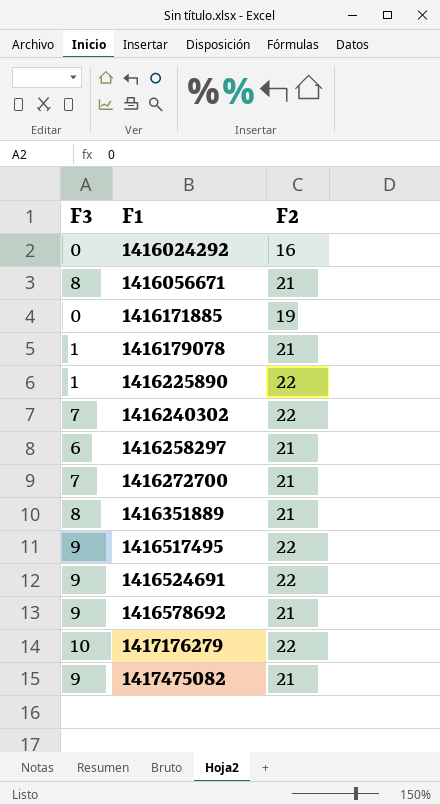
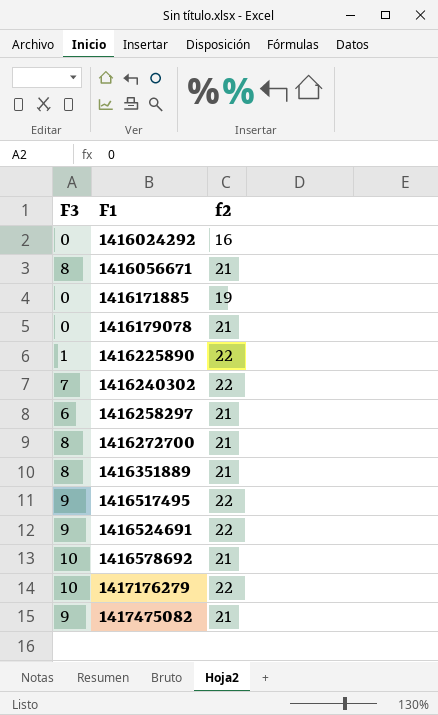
column name: F2 -> f2
1416179078 | F3: 1 -> 0
1416272700 | F3: 7 -> 8
1416578692 | F3: 9 -> 10

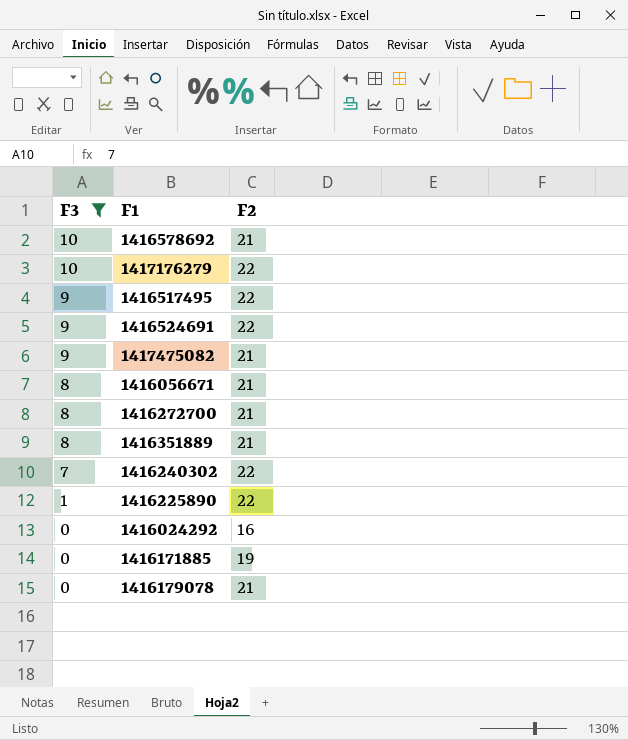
filter: none -> F3 != 6
row order: F1 ascending -> F3 descending
column name: f2 -> F2

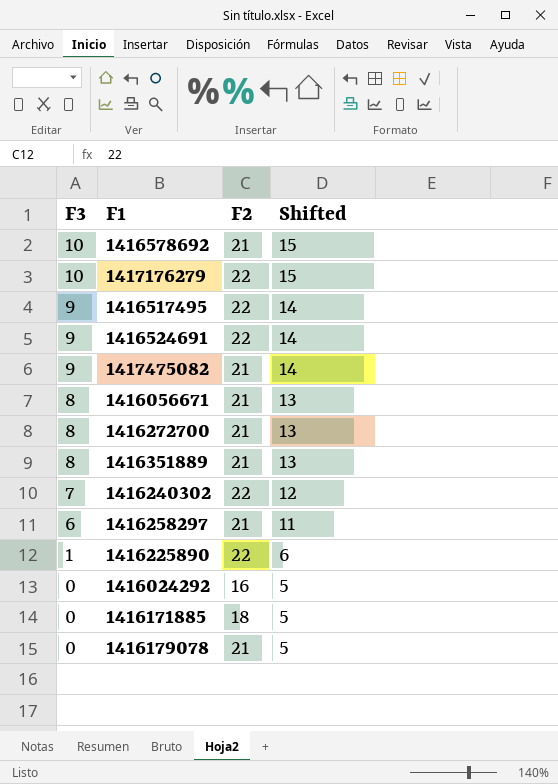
filter: F3 != 6 -> none
column Shifted | formula: none -> [F3] + 5
1416171885 | F2: 19 -> 18

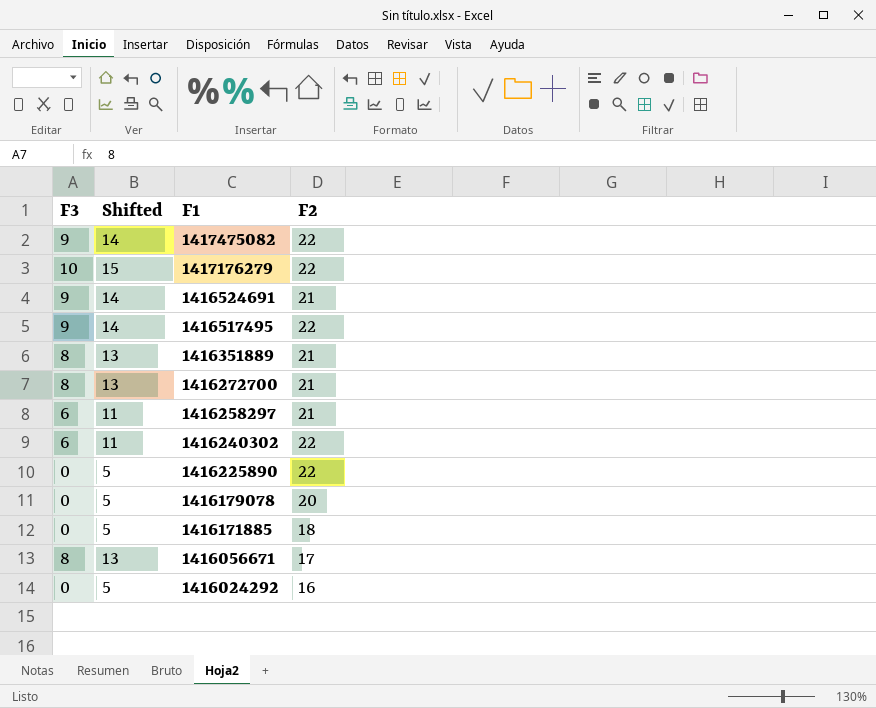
row order: F3 descending -> F1 descending
column Shifted | position: 4 -> 2
row 1416578692: 10 | 21 | 15 -> none
1417475082 | F2: 21 -> 22
1416524691 | F2: 22 -> 21
1416240302 | F3: 7 -> 6
1416240302 | Shifted: 12 -> 11
1416225890 | F3: 1 -> 0
1416225890 | Shifted: 6 -> 5
1416179078 | F2: 21 -> 20
1416056671 | F2: 21 -> 17

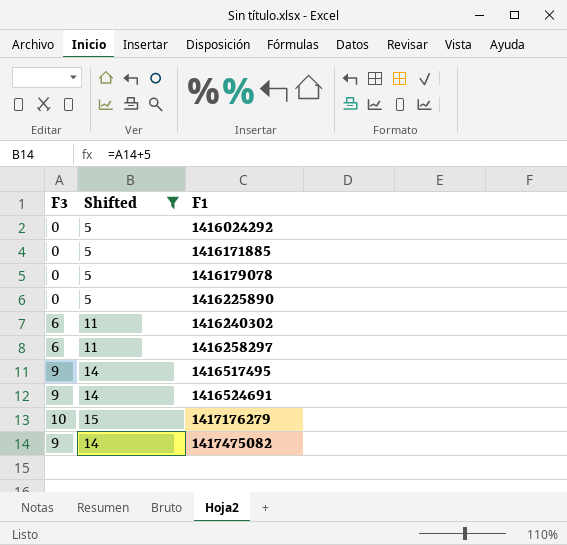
filter: none -> Shifted != 13
row order: F1 descending -> F1 ascending
column F2 | position: 4 -> none

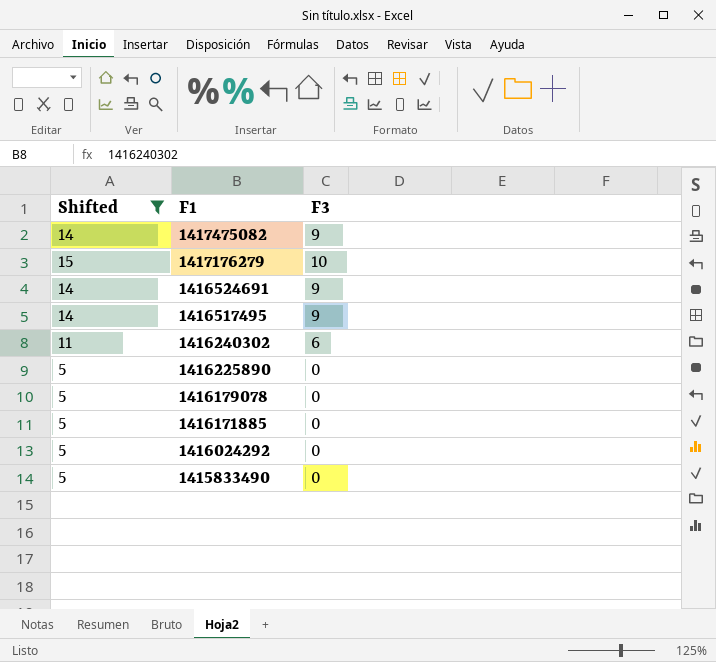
row order: F1 ascending -> F1 descending
column F3 | position: 1 -> 3
row 1416258297: 6 | 11 -> none
row 1415833490: none -> 5 | 0

